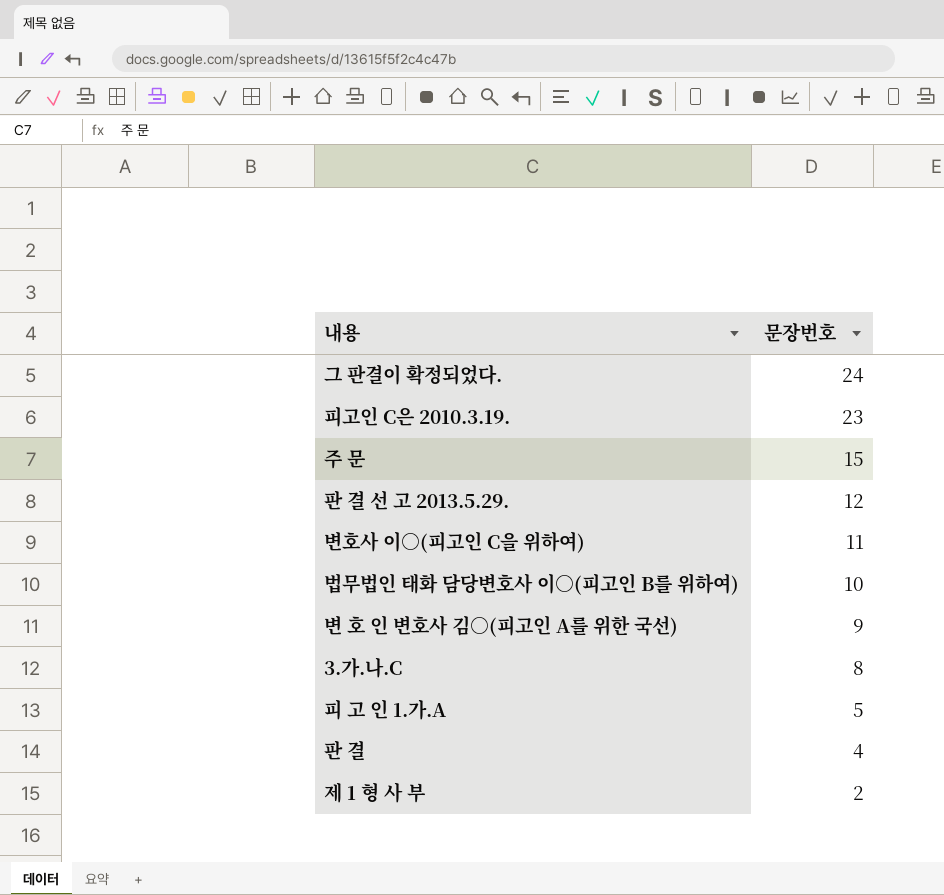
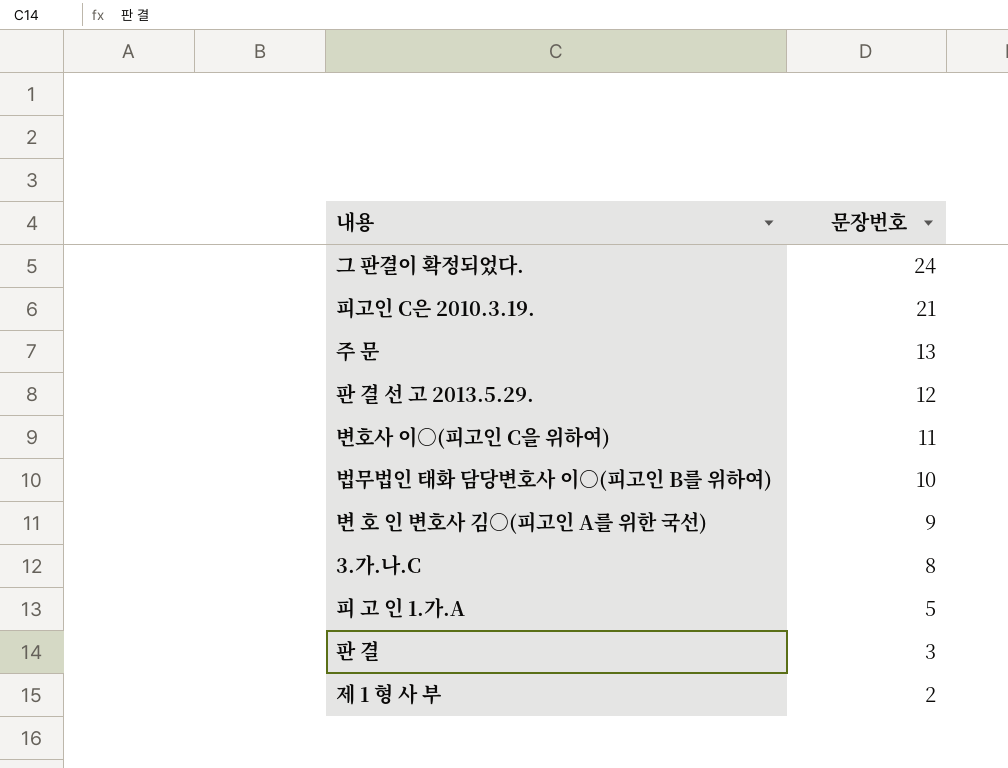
피고인 C은 2010.3.19. | 문장번호: 23 -> 21
주 문 | 문장번호: 15 -> 13
판 결 | 문장번호: 4 -> 3

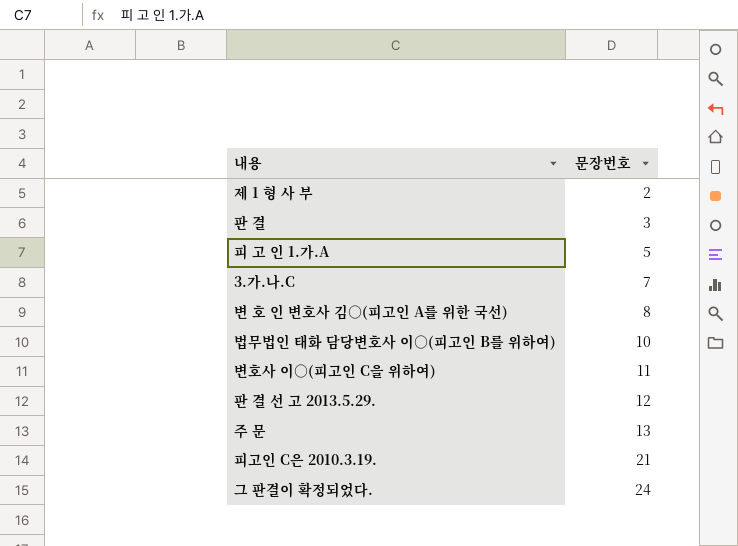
row order: 문장번호 descending -> 문장번호 ascending
3.가.나.C | 문장번호: 8 -> 7
변 호 인 변호사 김○(피고인 A를 위한 국선) | 문장번호: 9 -> 8

